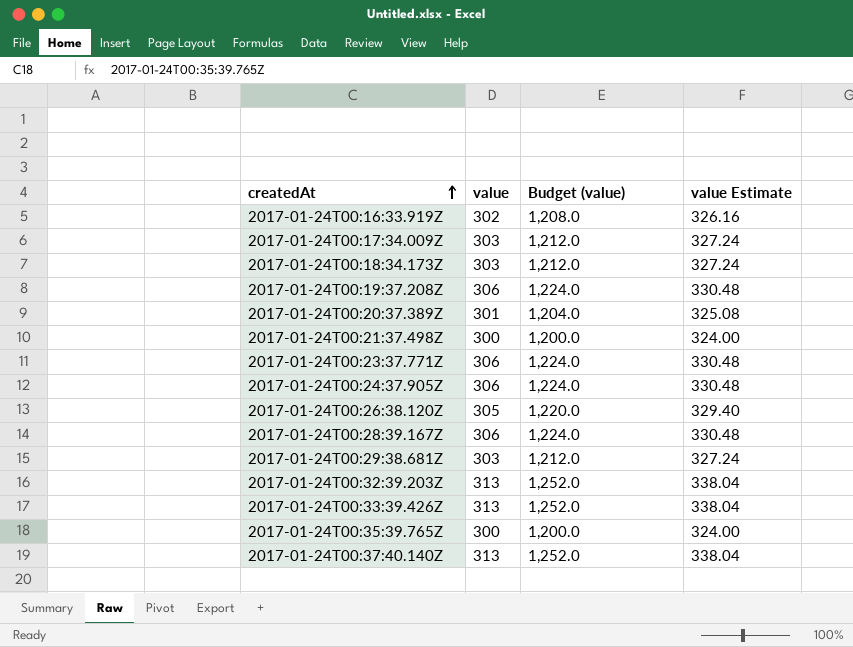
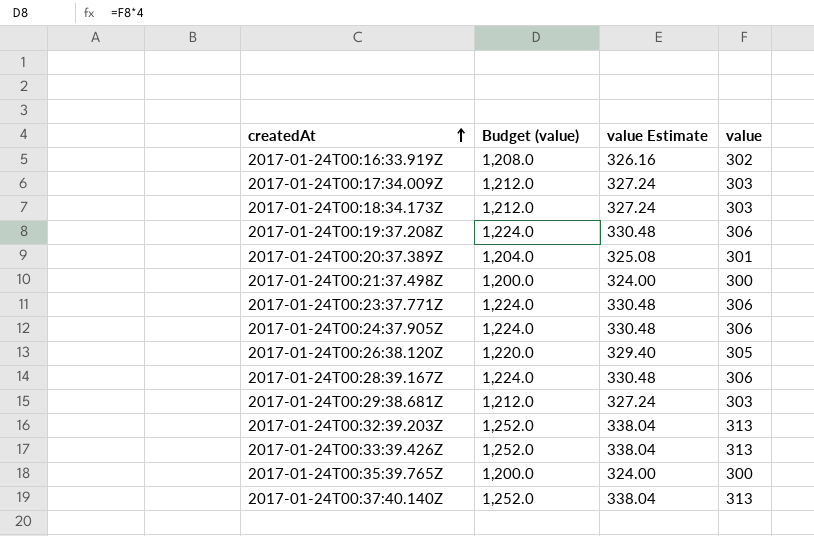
column value | position: 2 -> 4

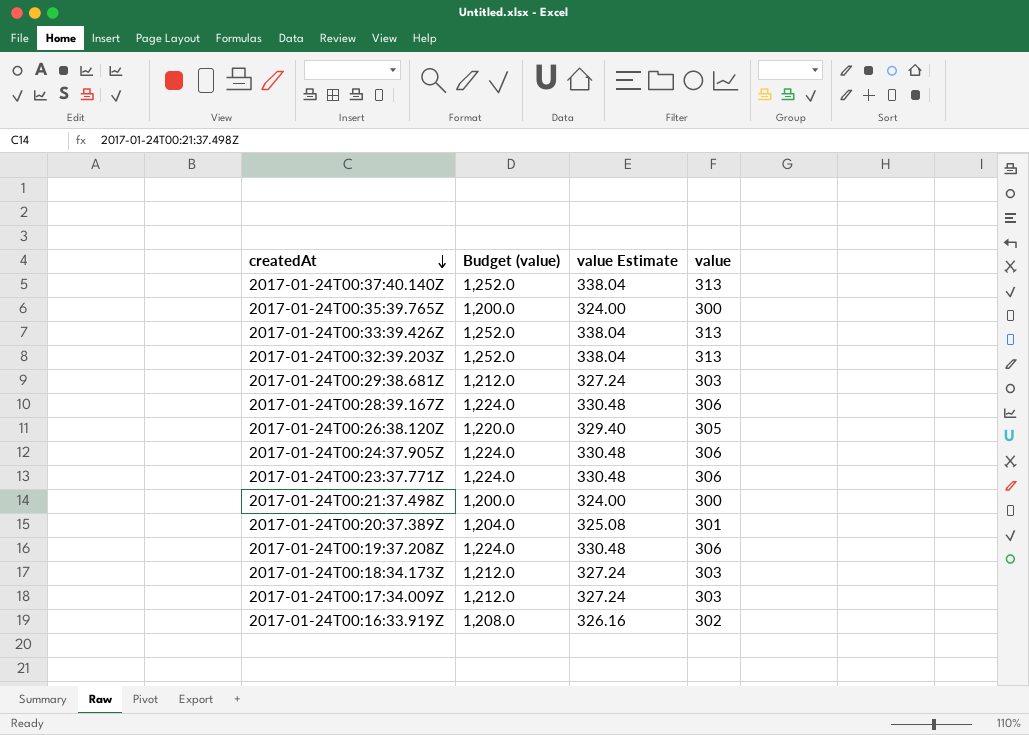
row order: createdAt ascending -> createdAt descending

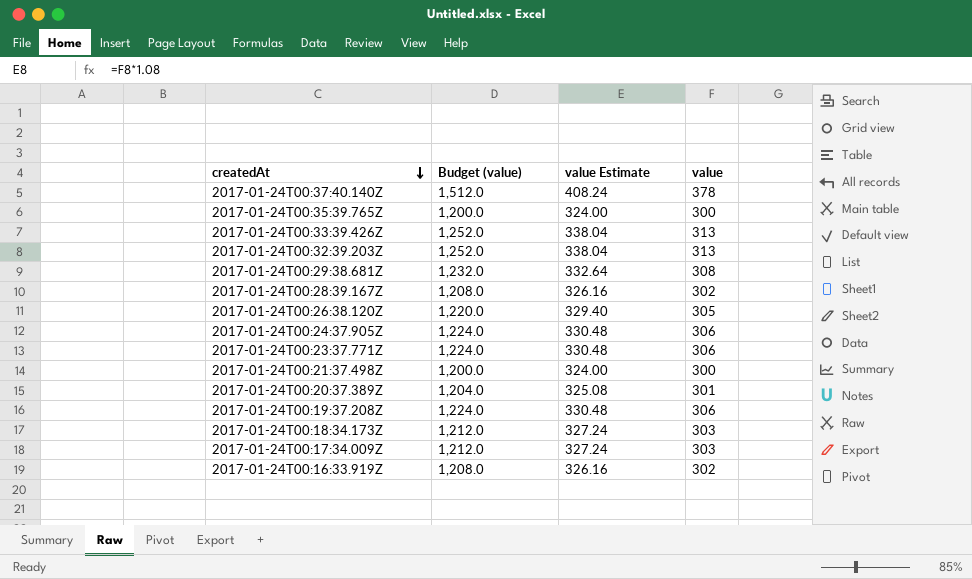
2017-01-24T00:37:40.140Z | Budget (value): 1,252.0 -> 1,512.0
2017-01-24T00:37:40.140Z | value Estimate: 338.04 -> 408.24
2017-01-24T00:37:40.140Z | value: 313 -> 378
2017-01-24T00:29:38.681Z | Budget (value): 1,212.0 -> 1,232.0
2017-01-24T00:29:38.681Z | value Estimate: 327.24 -> 332.64
2017-01-24T00:29:38.681Z | value: 303 -> 308
2017-01-24T00:28:39.167Z | Budget (value): 1,224.0 -> 1,208.0
2017-01-24T00:28:39.167Z | value Estimate: 330.48 -> 326.16
2017-01-24T00:28:39.167Z | value: 306 -> 302

